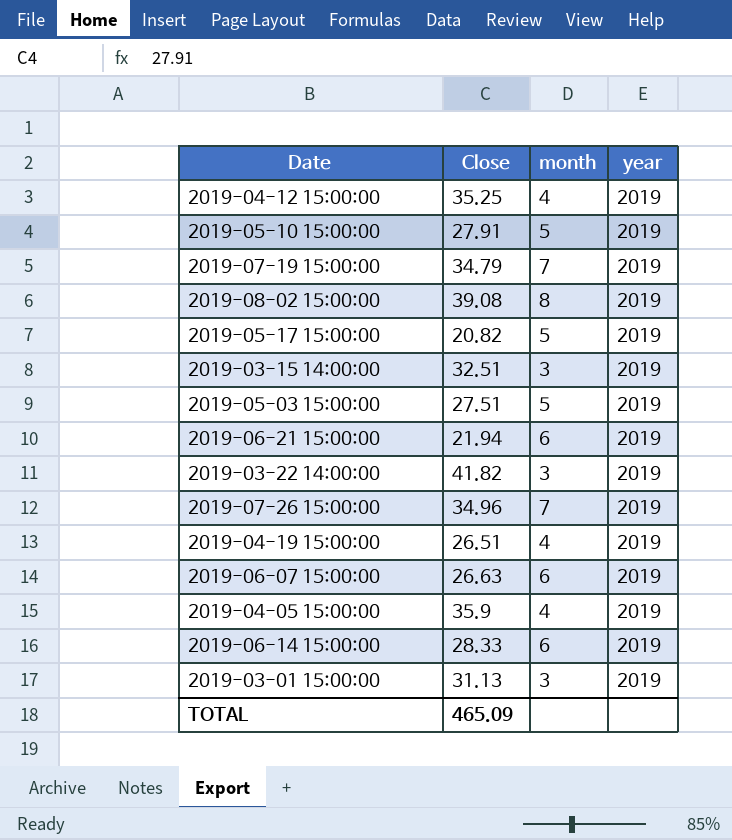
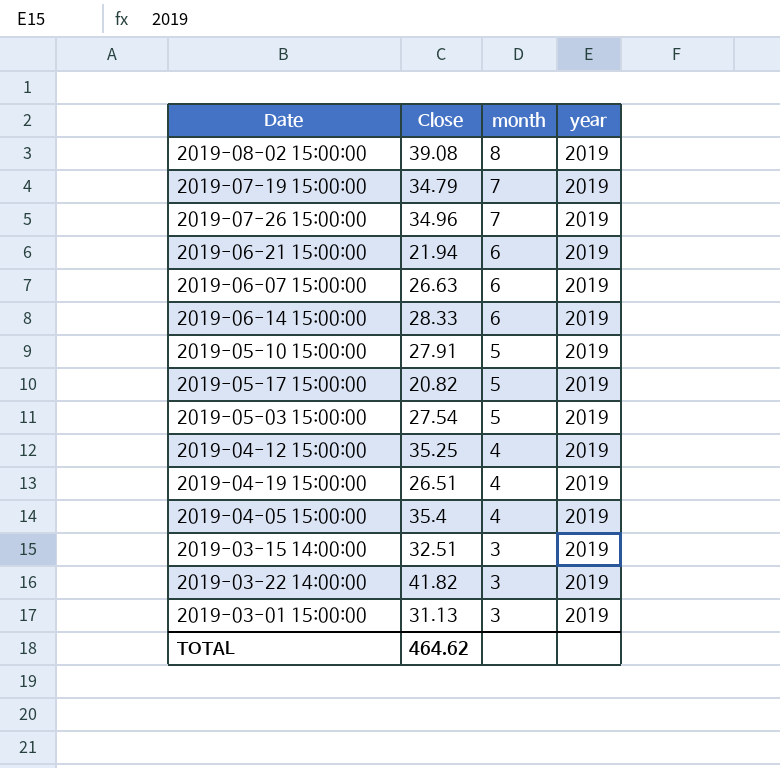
row order: none -> month descending
2019-05-03 15:00:00 | Close: 27.51 -> 27.54
2019-04-05 15:00:00 | Close: 35.9 -> 35.4
TOTAL | Close: 465.09 -> 464.62

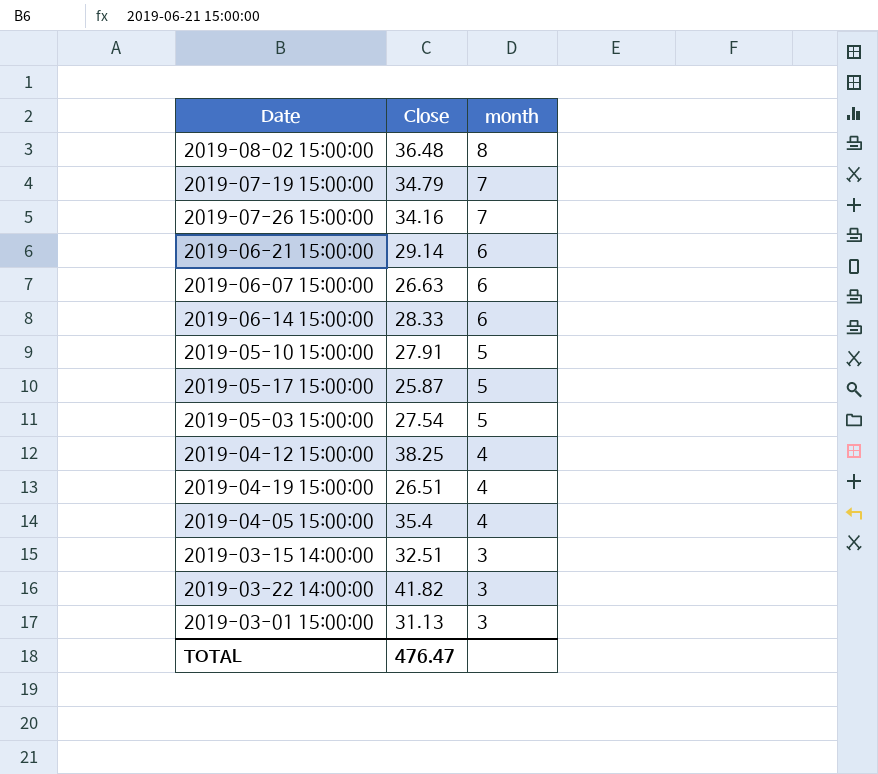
column year | position: 4 -> none
2019-08-02 15:00:00 | Close: 39.08 -> 36.48
2019-07-26 15:00:00 | Close: 34.96 -> 34.16
2019-06-21 15:00:00 | Close: 21.94 -> 29.14
2019-05-17 15:00:00 | Close: 20.82 -> 25.87
2019-04-12 15:00:00 | Close: 35.25 -> 38.25
TOTAL | Close: 464.62 -> 476.47

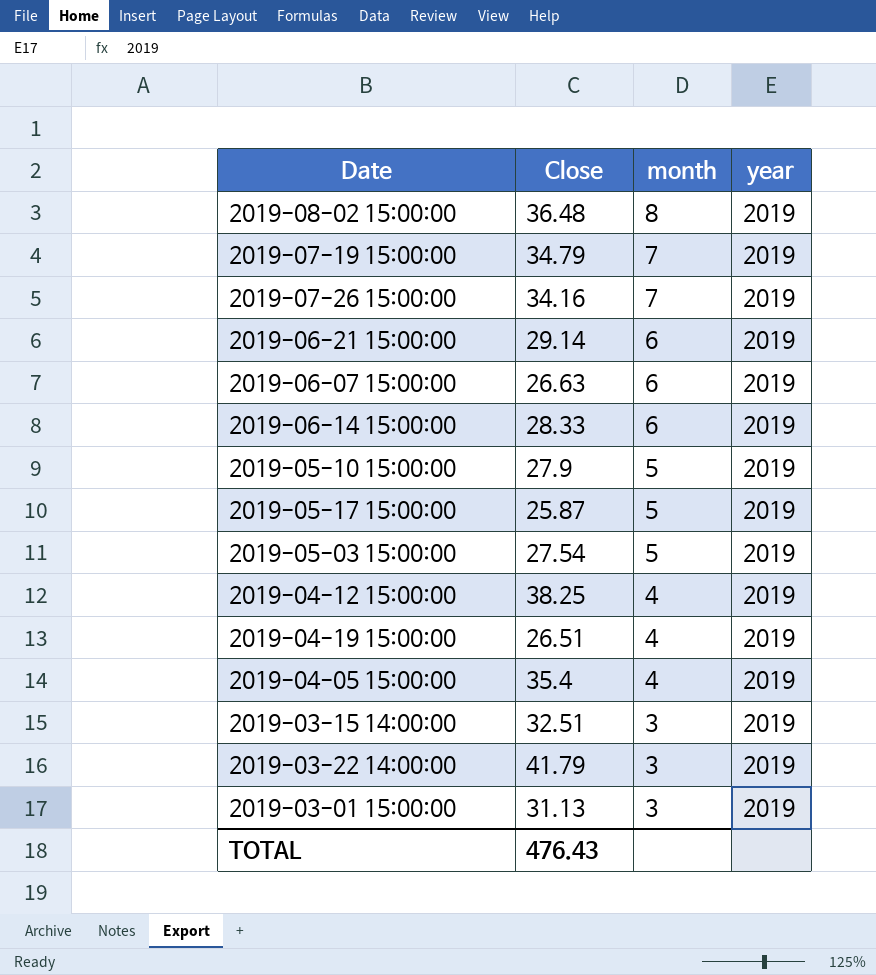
column year | position: none -> 4
2019-05-10 15:00:00 | Close: 27.91 -> 27.9
2019-03-22 14:00:00 | Close: 41.82 -> 41.79
TOTAL | Close: 476.47 -> 476.43

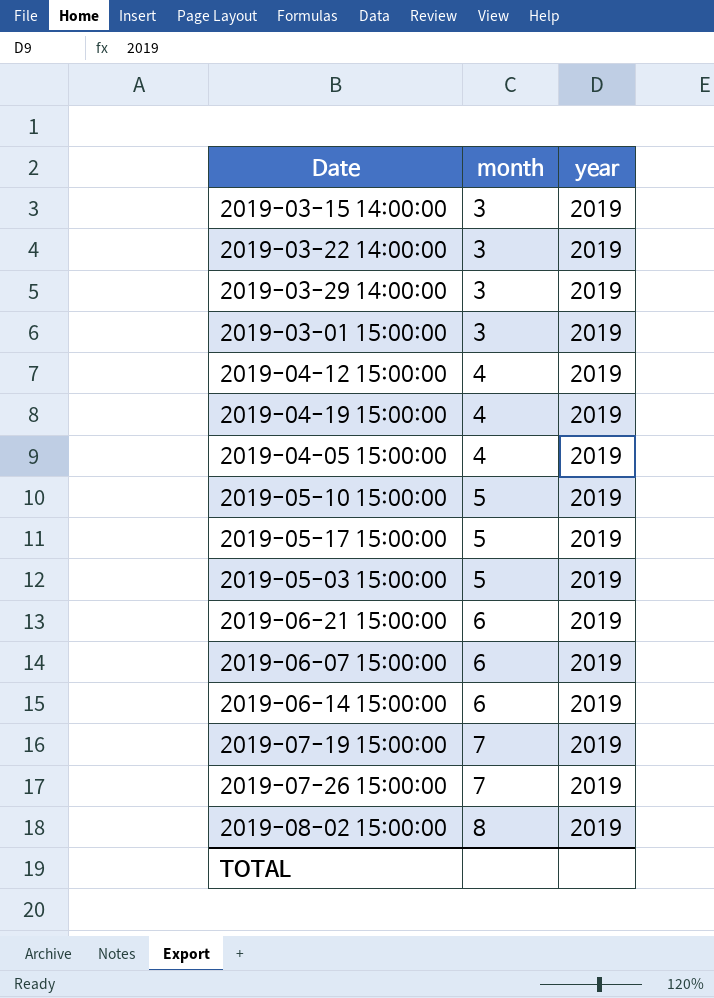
row order: month descending -> month ascending
column Close | position: 2 -> none
row 2019-03-29 14:00:00: none -> 3 | 2019

